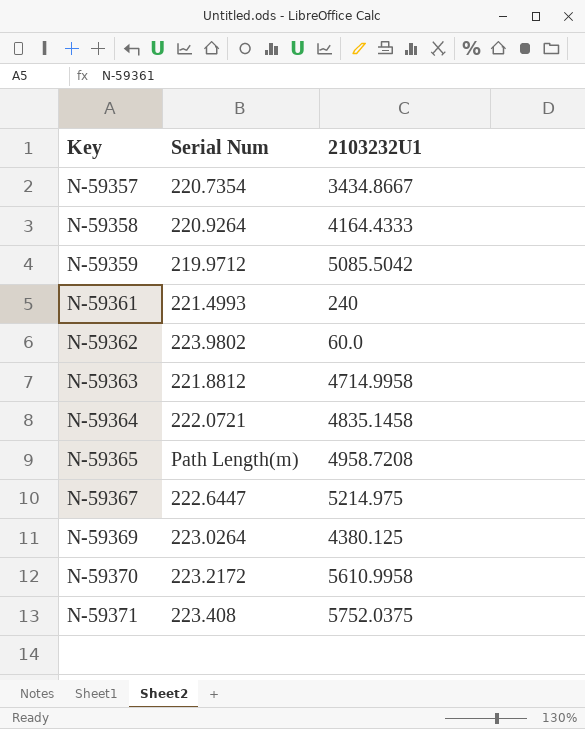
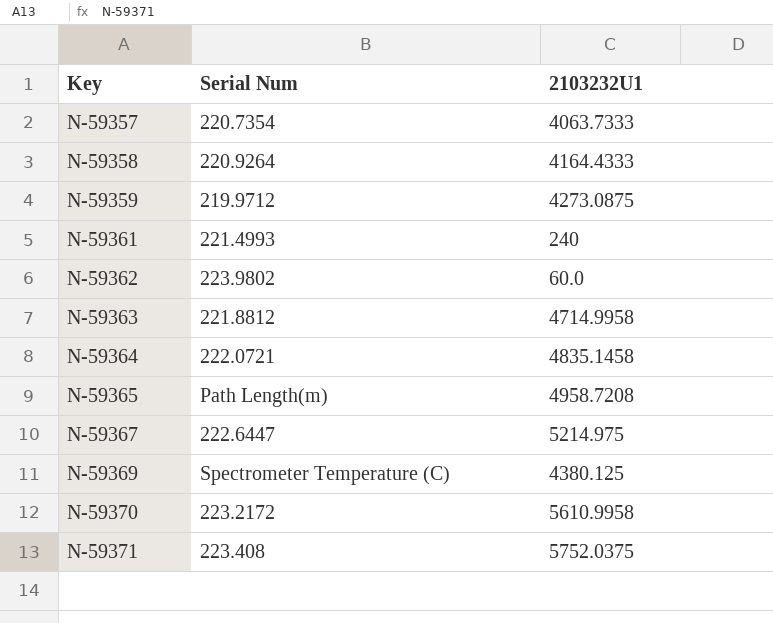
N-59357 | 2103232U1: 3434.8667 -> 4063.7333
N-59359 | 2103232U1: 5085.5042 -> 4273.0875
N-59369 | Serial Num: 223.0264 -> Spectrometer Temperature (C)

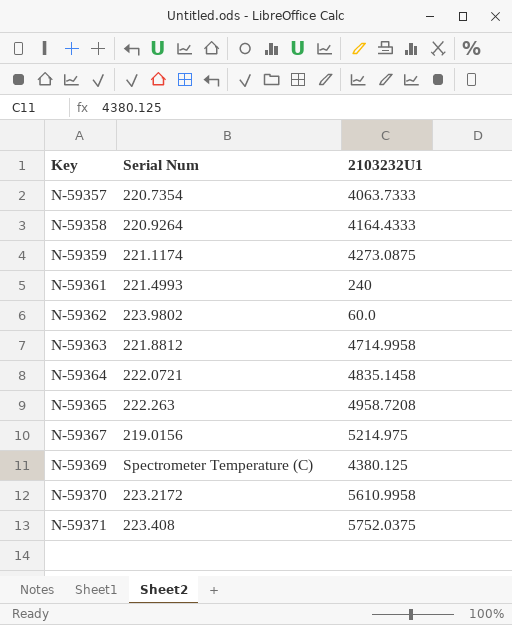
N-59359 | Serial Num: 219.9712 -> 221.1174
N-59365 | Serial Num: Path Length(m) -> 222.263
N-59367 | Serial Num: 222.6447 -> 219.0156

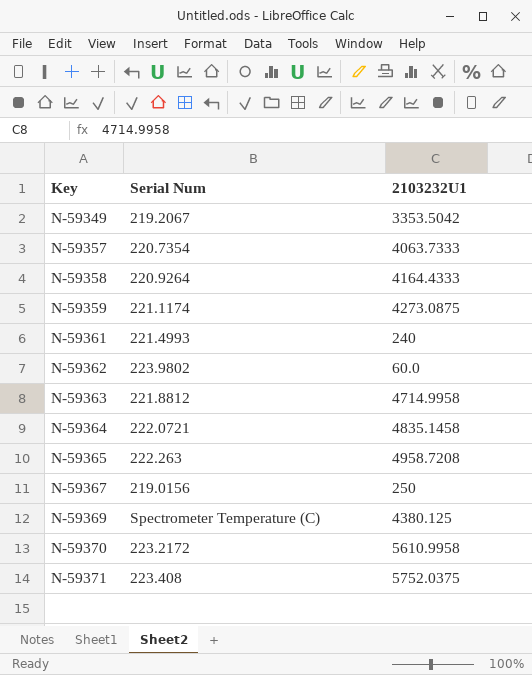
row N-59349: none -> 219.2067 | 3353.5042
N-59367 | 2103232U1: 5214.975 -> 250

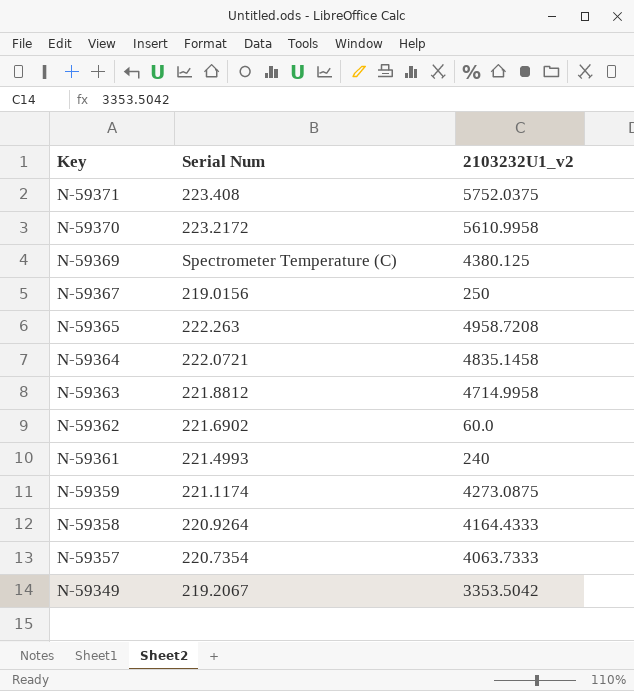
row order: Key ascending -> Key descending
column name: 2103232U1 -> 2103232U1_v2
N-59362 | Serial Num: 223.9802 -> 221.6902

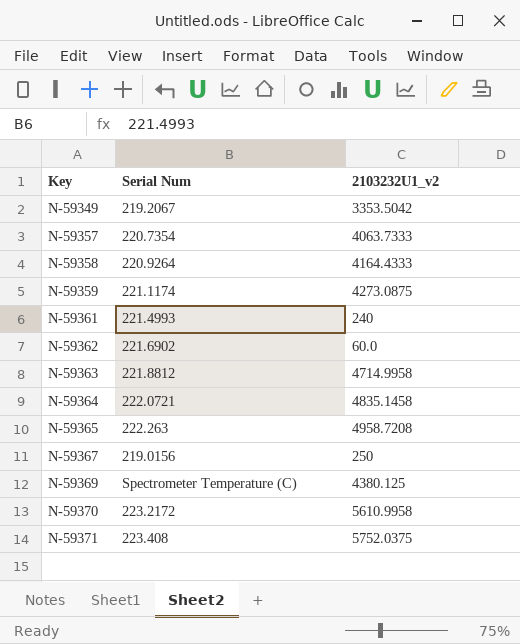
row order: Key descending -> Key ascending

